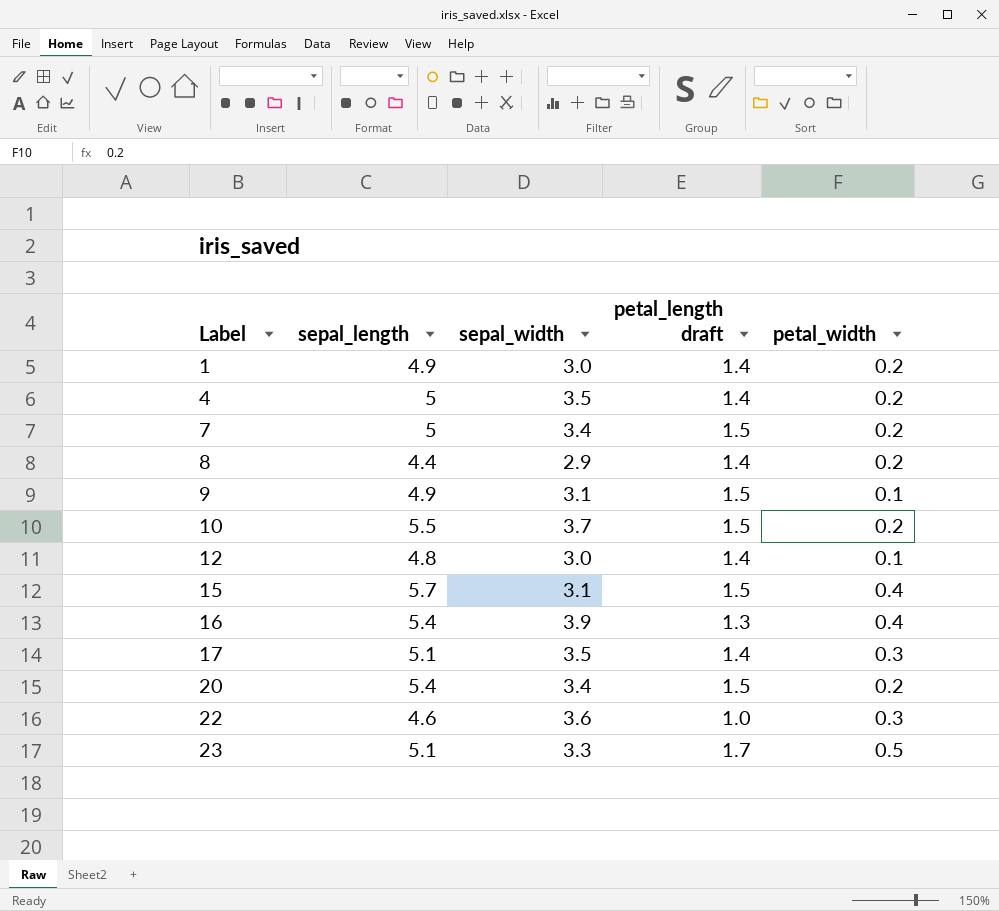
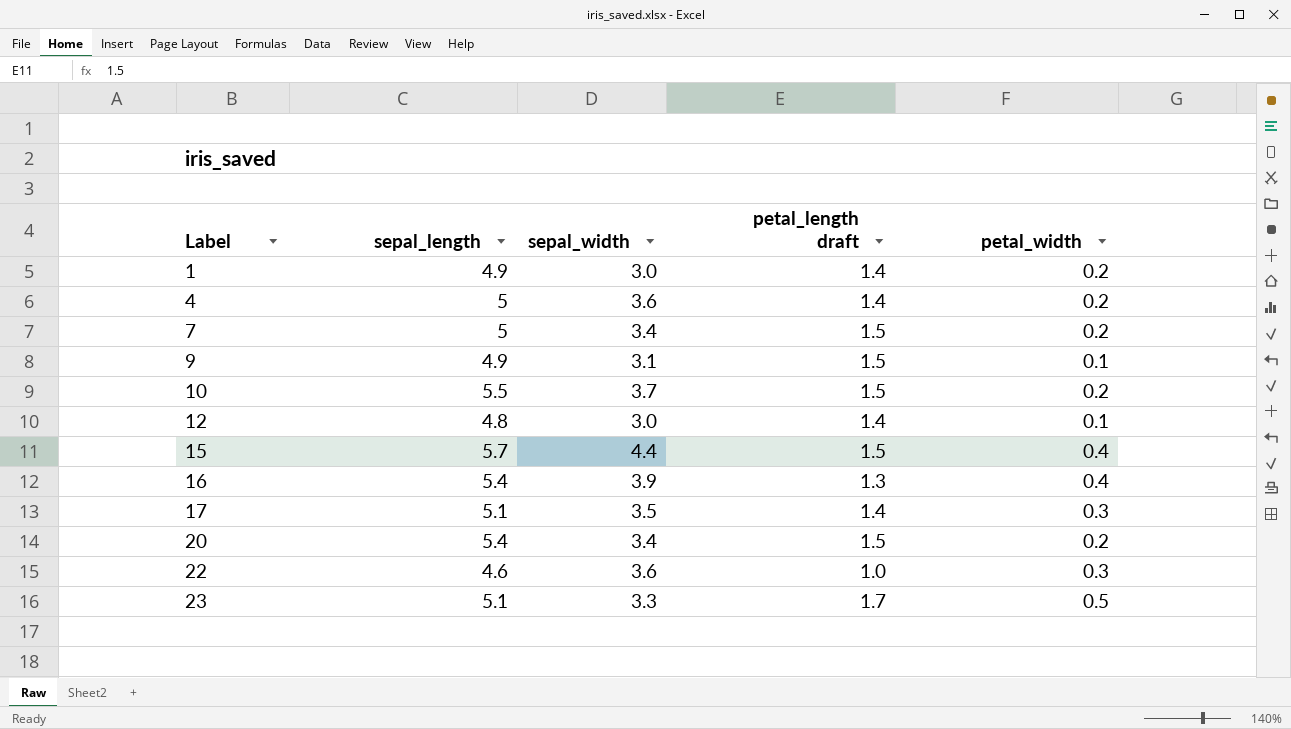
row 8: 4.4 | 2.9 | 1.4 | 0.2 -> none
4 | sepal_width: 3.5 -> 3.6
15 | sepal_width: 3.1 -> 4.4

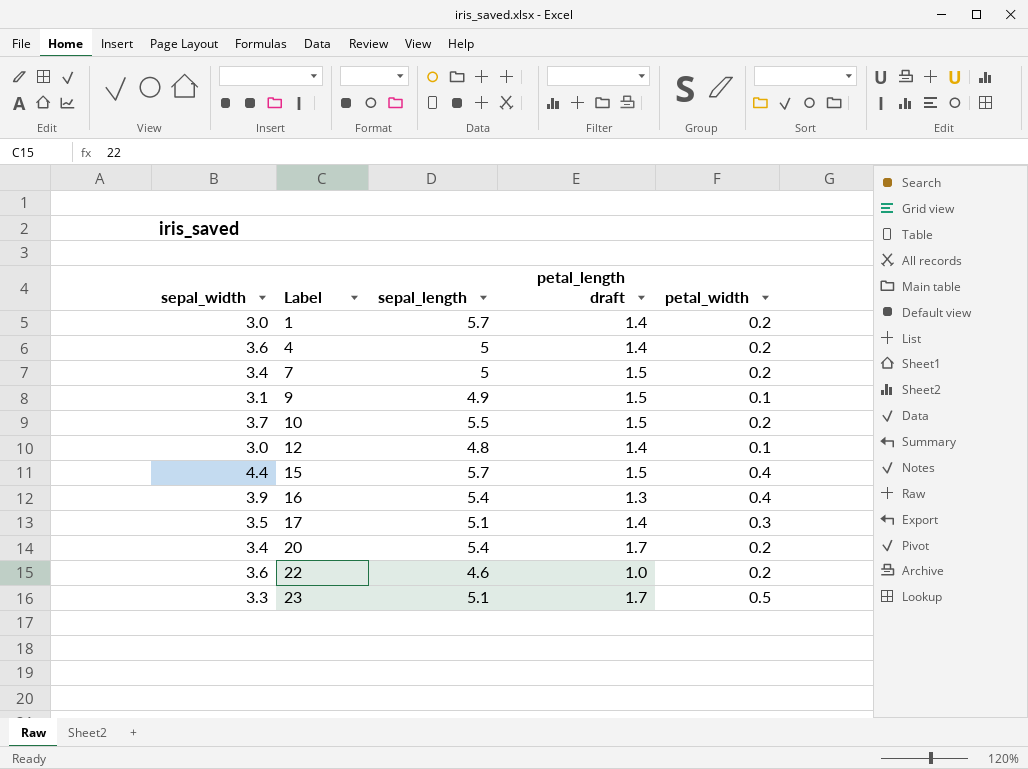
column sepal_width | position: 3 -> 1
1 | sepal_length: 4.9 -> 5.7
20 | petal_length draft: 1.5 -> 1.7
22 | petal_width: 0.3 -> 0.2

